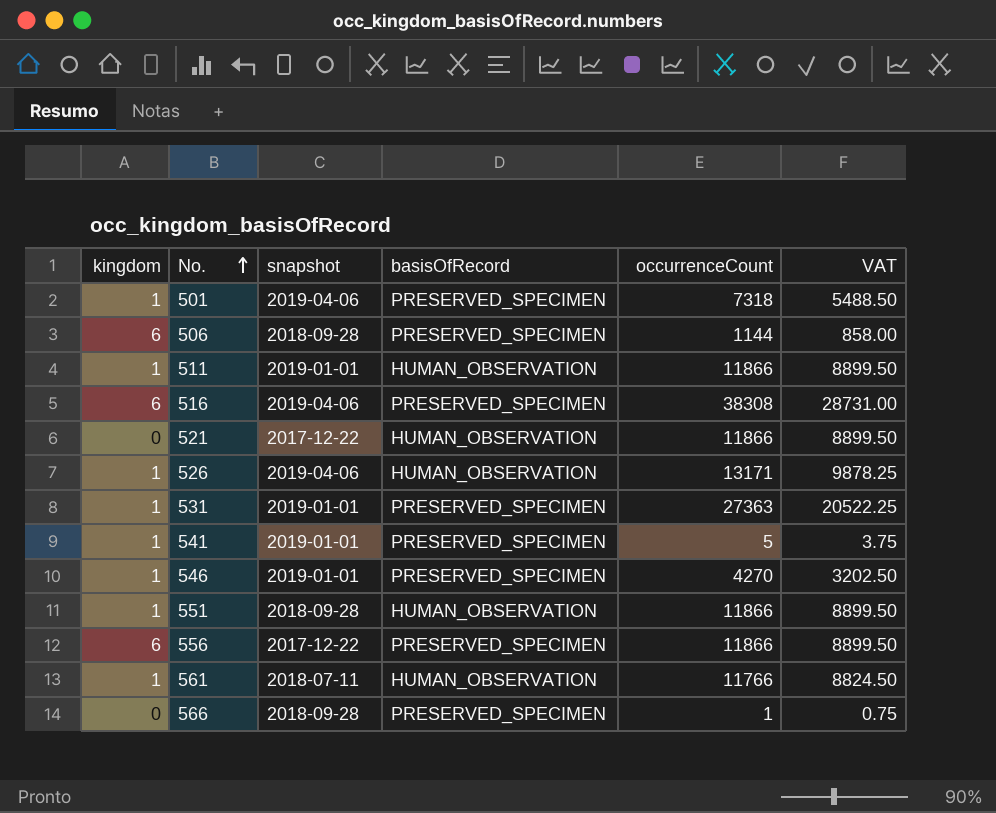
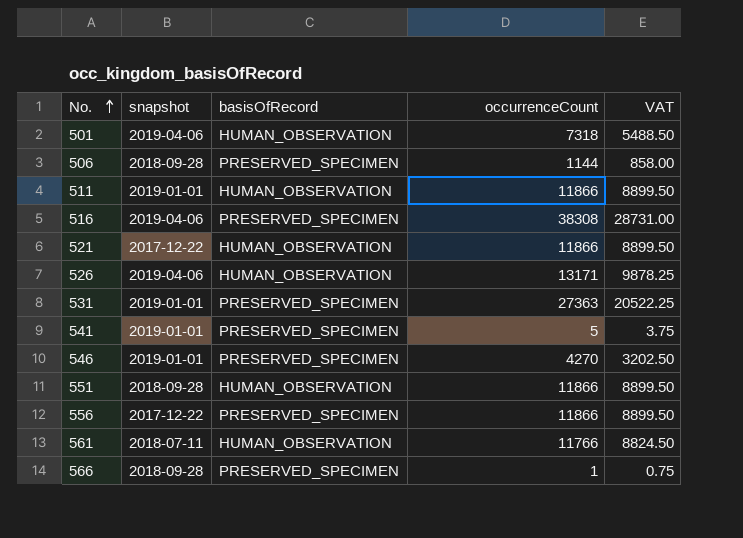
column kingdom | position: 1 -> none
501 | basisOfRecord: PRESERVED_SPECIMEN -> HUMAN_OBSERVATION

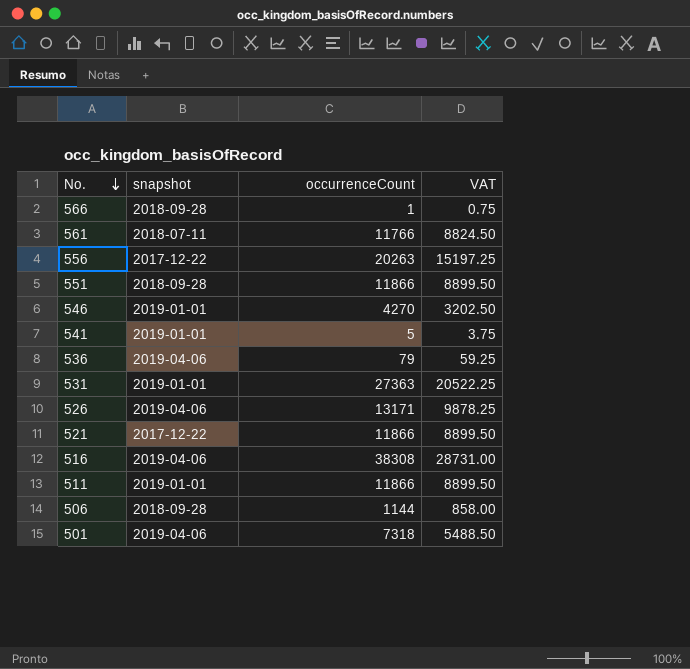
row order: No. ascending -> No. descending
column basisOfRecord | position: 3 -> none
556 | occurrenceCount: 11866 -> 20263
556 | VAT: 8899.50 -> 15197.25
row 536: none -> 2019-04-06 | 79 | 59.25

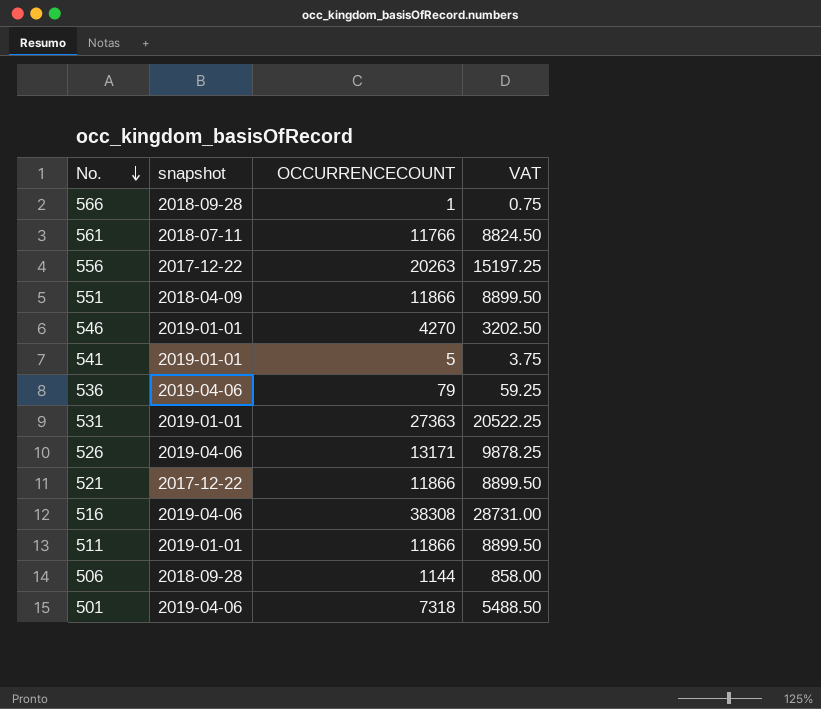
column name: occurrenceCount -> OCCURRENCECOUNT
551 | snapshot: 2018-09-28 -> 2018-04-09

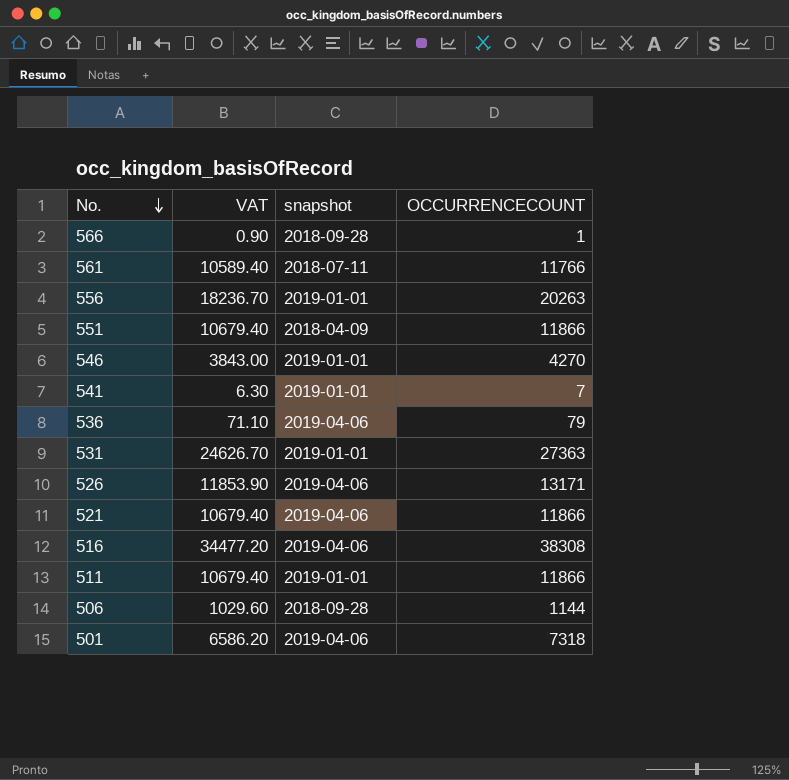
column VAT | formula: [OCCURRENCECOUNT] * 0.75 -> [OCCURRENCECOUNT] * 0.9
column VAT | position: 4 -> 2
556 | snapshot: 2017-12-22 -> 2019-01-01
541 | OCCURRENCECOUNT: 5 -> 7
521 | snapshot: 2017-12-22 -> 2019-04-06

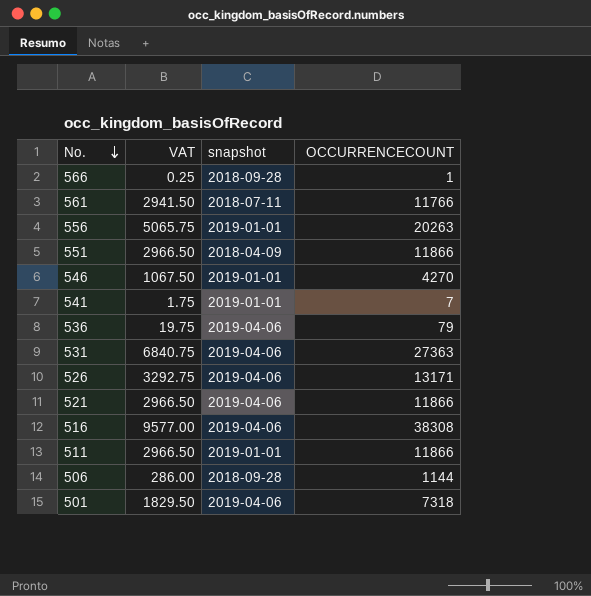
column VAT | formula: [OCCURRENCECOUNT] * 0.9 -> [OCCURRENCECOUNT] * 0.25
531 | snapshot: 2019-01-01 -> 2019-04-06

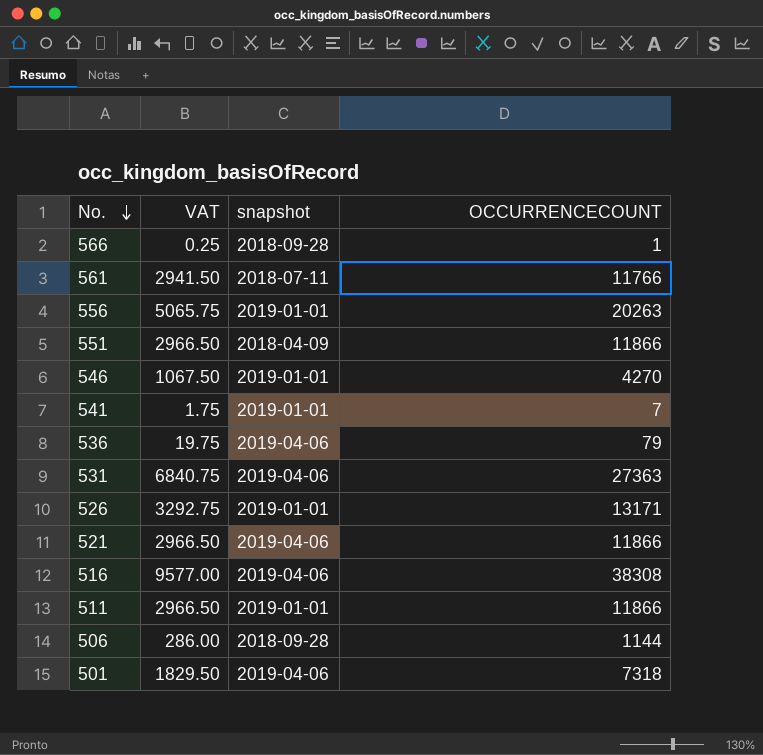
526 | snapshot: 2019-04-06 -> 2019-01-01

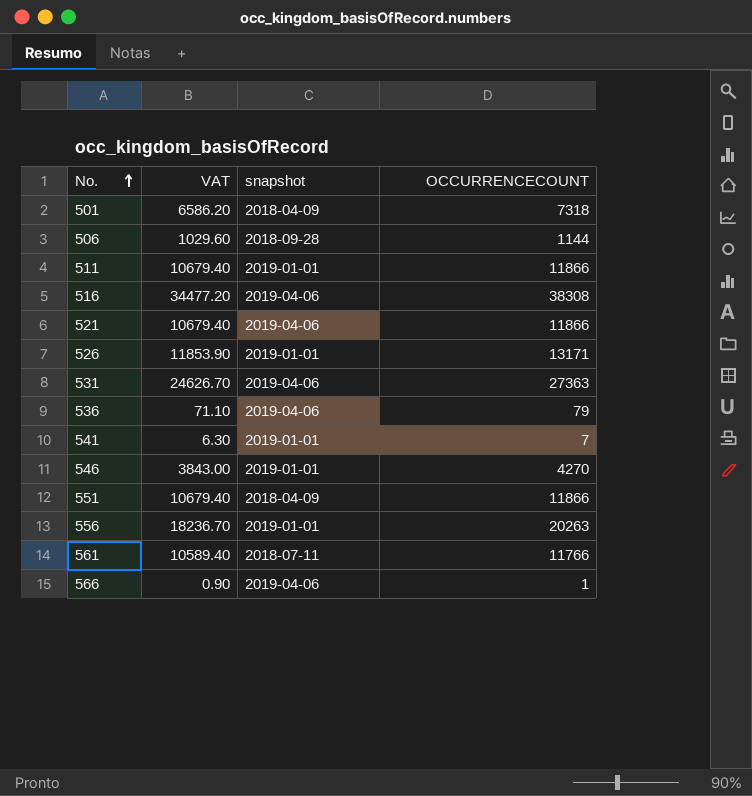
row order: No. descending -> No. ascending
column VAT | formula: [OCCURRENCECOUNT] * 0.25 -> [OCCURRENCECOUNT] * 0.9
501 | snapshot: 2019-04-06 -> 2018-04-09
566 | snapshot: 2018-09-28 -> 2019-04-06

